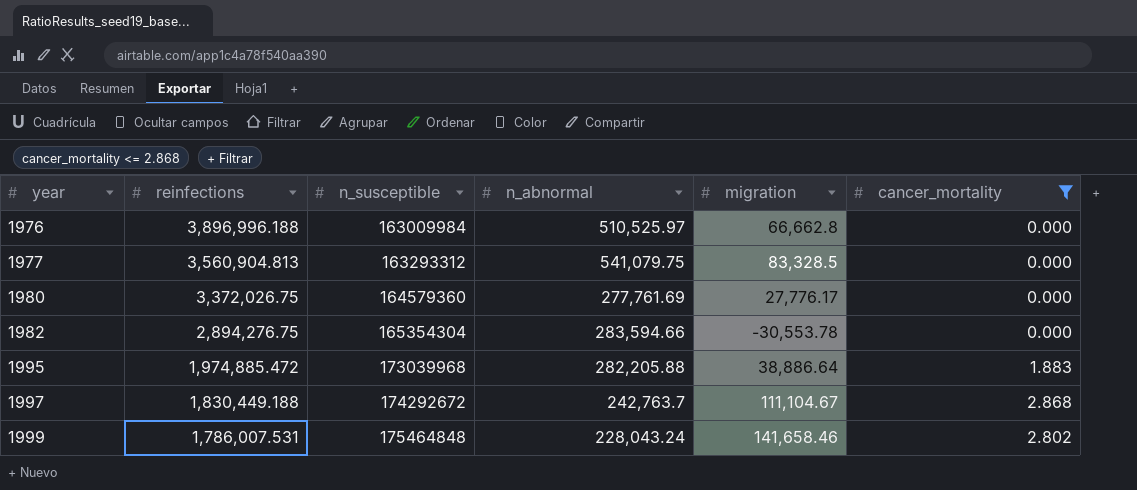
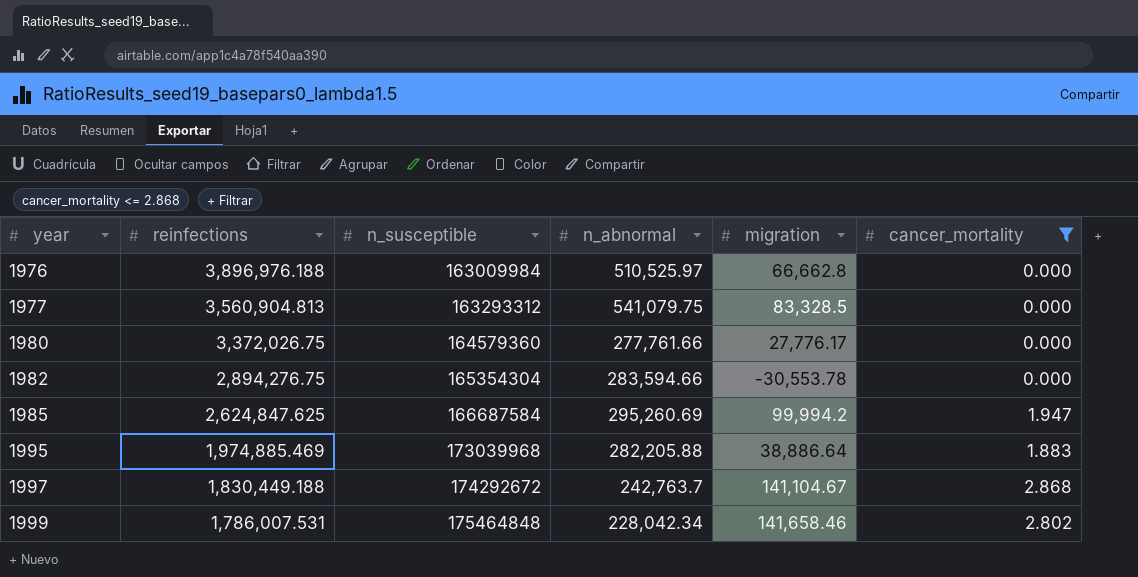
1976 | reinfections: 3,896,996.188 -> 3,896,976.188
1980 | n_abnormal: 277,761.69 -> 277,761.66
row 1985: none -> 2,624,847.625 | 166687584 | 295,260.69 | 99,994.2 | 1.947
1995 | reinfections: 1,974,885.472 -> 1,974,885.469
1997 | migration: 111,104.67 -> 141,104.67
1999 | n_abnormal: 228,043.24 -> 228,042.34

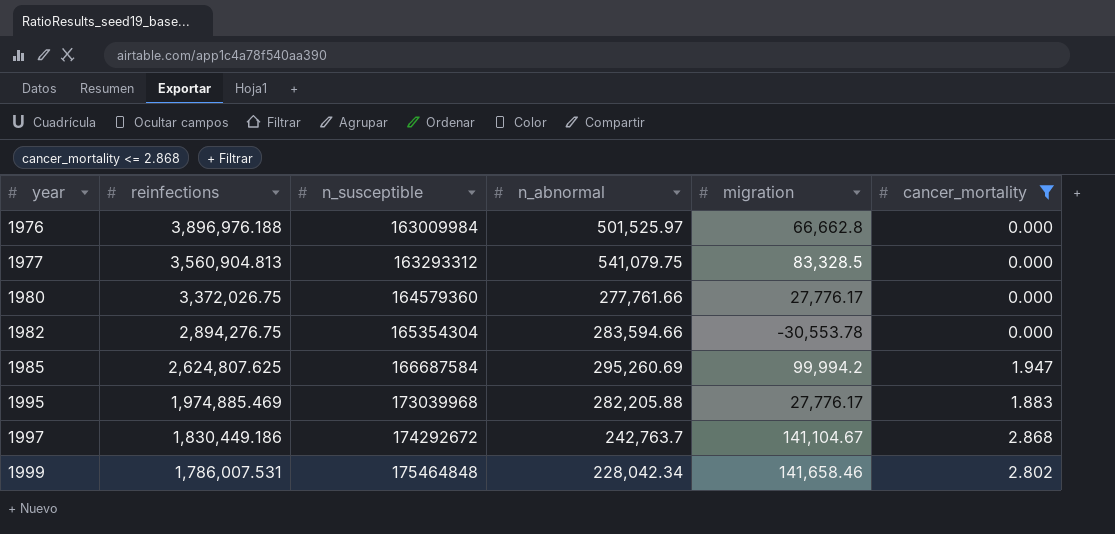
1976 | n_abnormal: 510,525.97 -> 501,525.97
1985 | reinfections: 2,624,847.625 -> 2,624,807.625
1995 | migration: 38,886.64 -> 27,776.17
1997 | reinfections: 1,830,449.188 -> 1,830,449.186

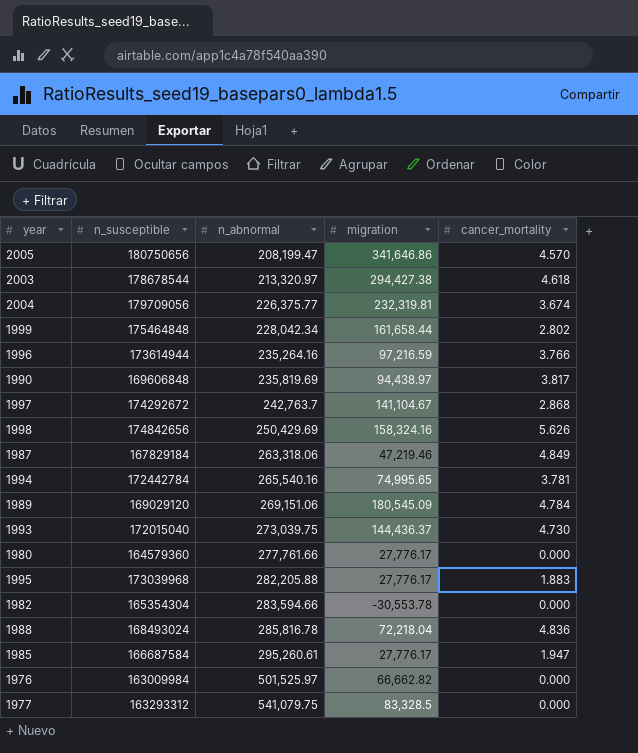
filter: cancer_mortality <= 2.868 -> none
row order: year ascending -> n_abnormal ascending
column reinfections | position: 2 -> none
1999 | migration: 141,658.46 -> 161,658.44
1985 | n_abnormal: 295,260.69 -> 295,260.61
1985 | migration: 99,994.2 -> 27,776.17
1976 | migration: 66,662.8 -> 66,662.82

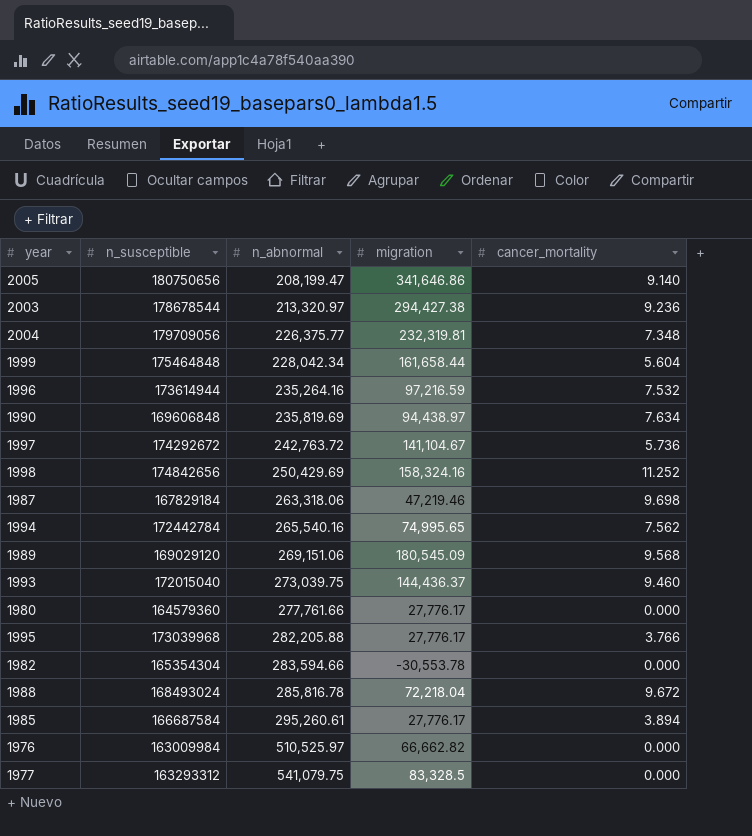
2005 | cancer_mortality: 4.570 -> 9.140
2003 | cancer_mortality: 4.618 -> 9.236
2004 | cancer_mortality: 3.674 -> 7.348
1999 | cancer_mortality: 2.802 -> 5.604
1996 | cancer_mortality: 3.766 -> 7.532
1990 | cancer_mortality: 3.817 -> 7.634
1997 | n_abnormal: 242,763.7 -> 242,763.72
1997 | cancer_mortality: 2.868 -> 5.736
1998 | cancer_mortality: 5.626 -> 11.252
1987 | cancer_mortality: 4.849 -> 9.698
1994 | cancer_mortality: 3.781 -> 7.562
1989 | cancer_mortality: 4.784 -> 9.568
1993 | cancer_mortality: 4.730 -> 9.460
1995 | cancer_mortality: 1.883 -> 3.766
1988 | cancer_mortality: 4.836 -> 9.672
1985 | cancer_mortality: 1.947 -> 3.894
1976 | n_abnormal: 501,525.97 -> 510,525.97

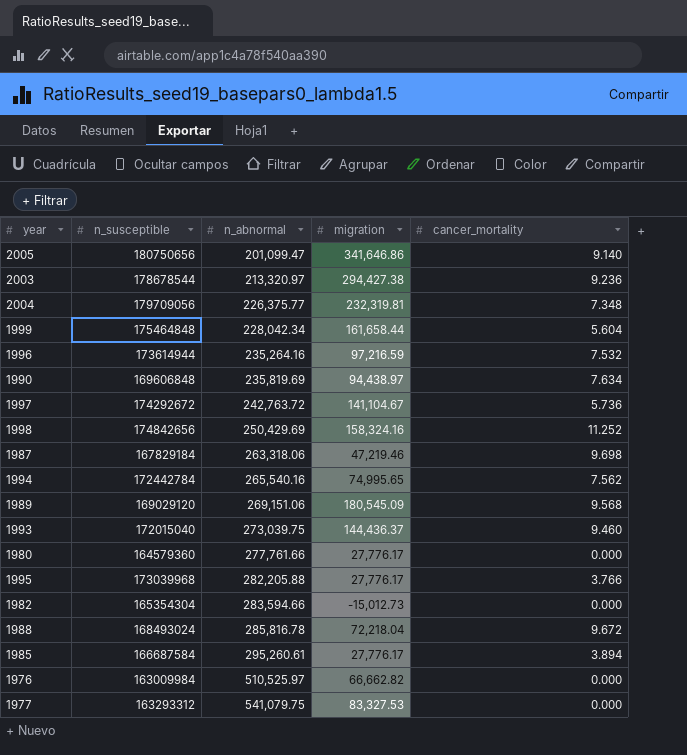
2005 | n_abnormal: 208,199.47 -> 201,099.47
1982 | migration: -30,553.78 -> -15,012.73
1977 | migration: 83,328.5 -> 83,327.53

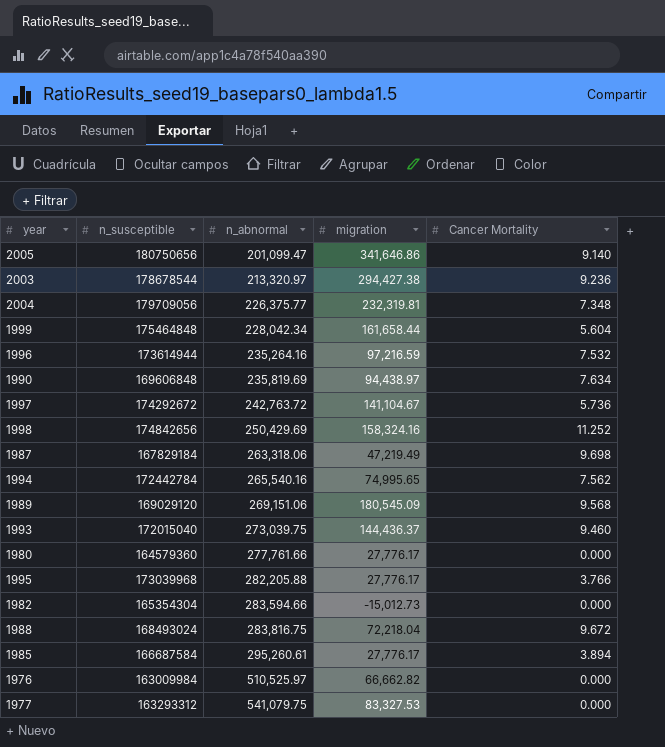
column name: cancer_mortality -> Cancer Mortality
1987 | migration: 47,219.46 -> 47,219.49
1988 | n_abnormal: 285,816.78 -> 283,816.75

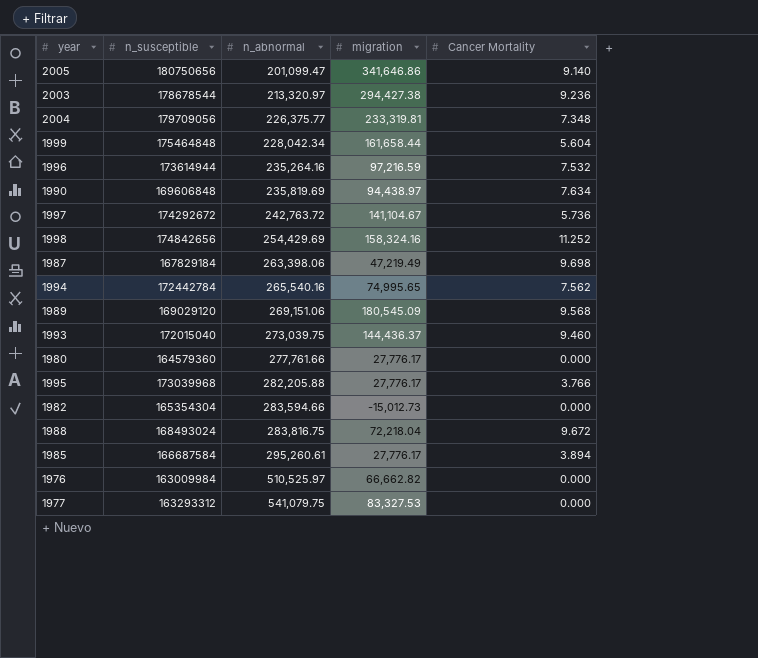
2004 | migration: 232,319.81 -> 233,319.81
1998 | n_abnormal: 250,429.69 -> 254,429.69
1987 | n_abnormal: 263,318.06 -> 263,398.06

